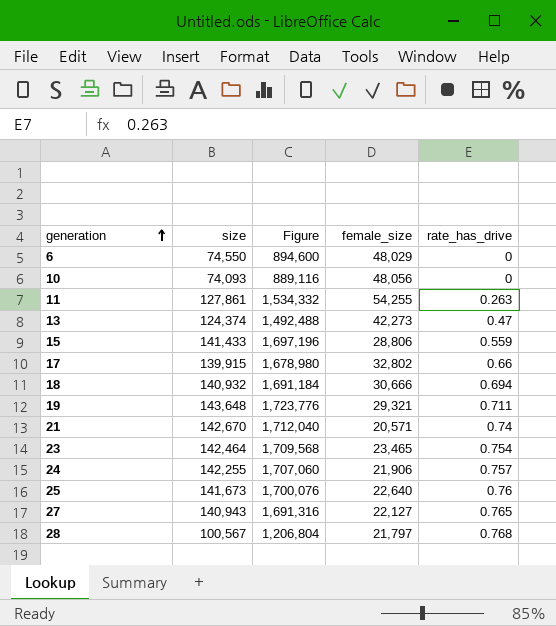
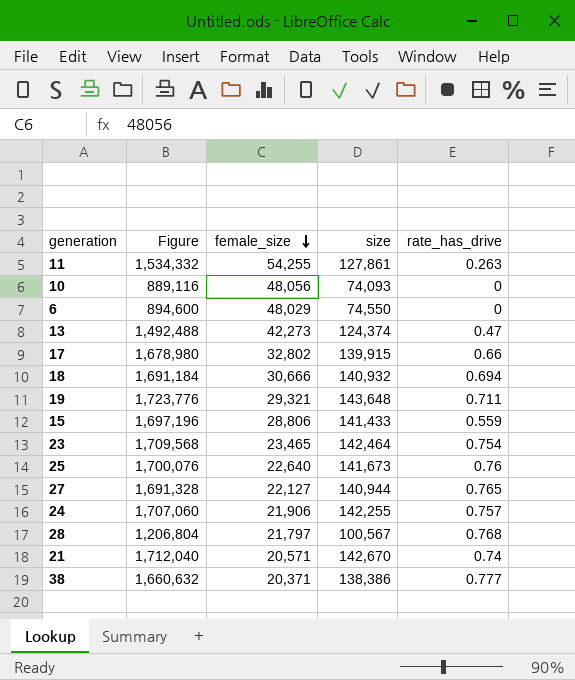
row order: generation ascending -> female_size descending
column size | position: 2 -> 4
27 | Figure: 1,691,316 -> 1,691,328
27 | size: 140,943 -> 140,944
row 38: none -> 1,660,632 | 20,371 | 138,386 | 0.777

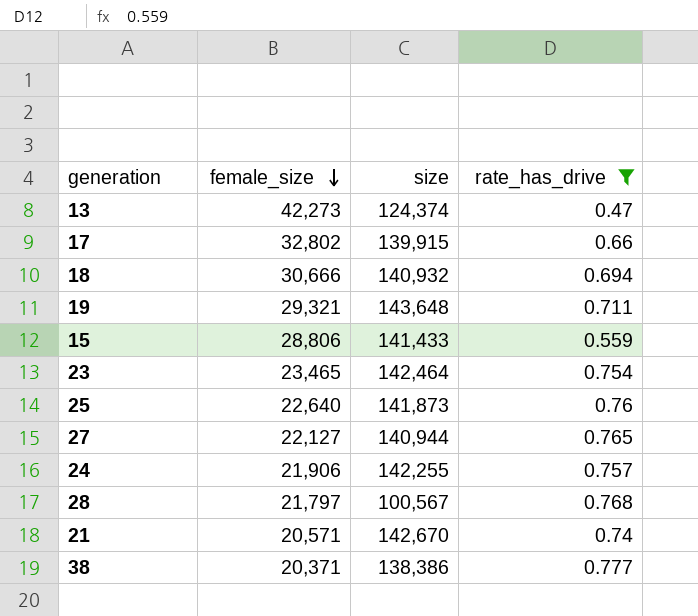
filter: none -> rate_has_drive >= 0.47
column Figure | formula: [size] * 12 -> none
25 | size: 141,673 -> 141,873

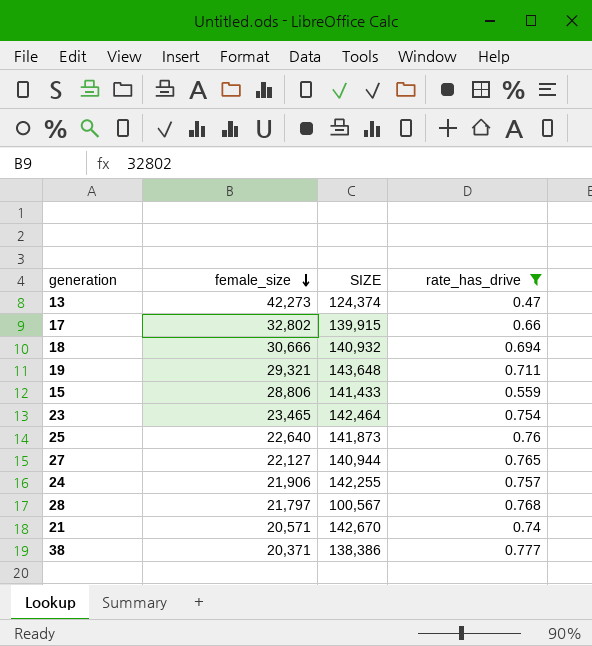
column name: size -> SIZE

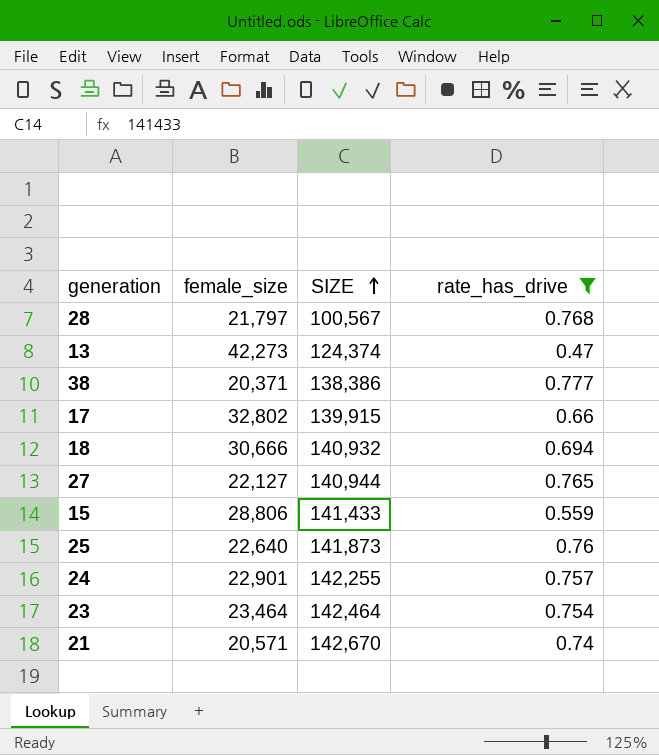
row order: female_size descending -> SIZE ascending
row 19: 29,321 | 143,648 | 0.711 -> none
24 | female_size: 21,906 -> 22,901
23 | female_size: 23,465 -> 23,464

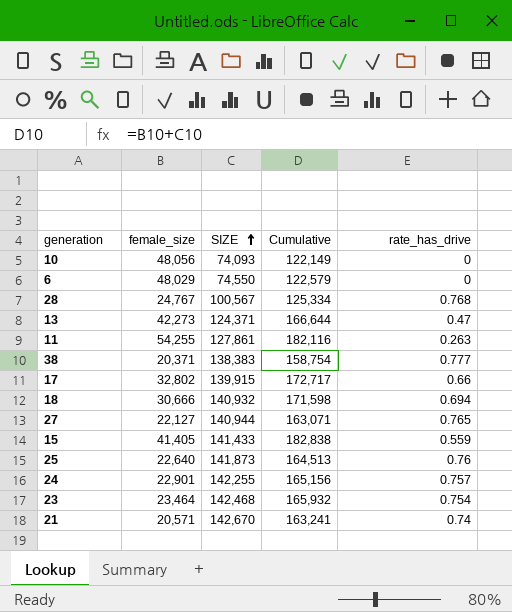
filter: rate_has_drive >= 0.47 -> none
column Cumulative | formula: none -> [female_size] + [SIZE]
28 | female_size: 21,797 -> 24,767
13 | SIZE: 124,374 -> 124,371
38 | SIZE: 138,386 -> 138,383
15 | female_size: 28,806 -> 41,405
23 | SIZE: 142,464 -> 142,468

